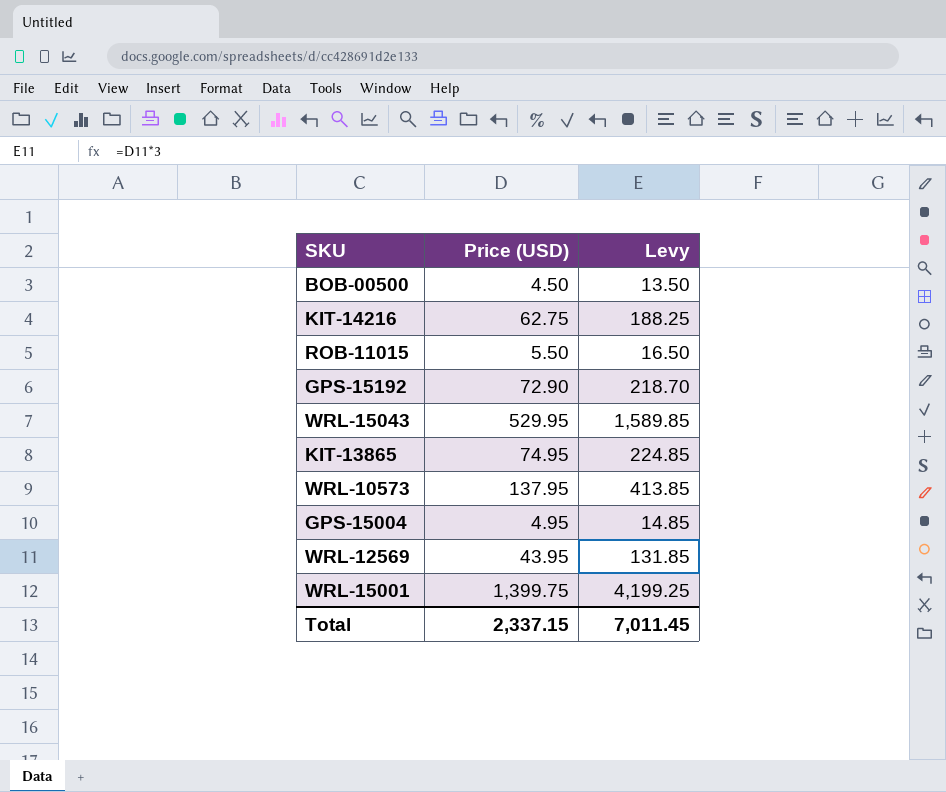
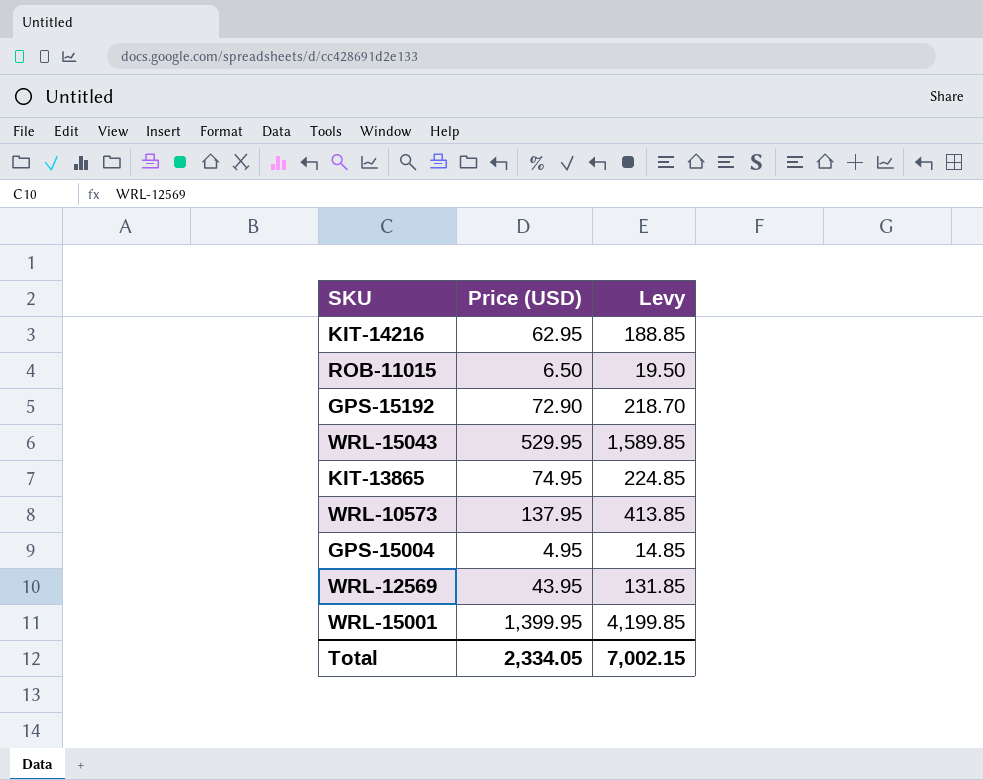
row BOB-00500: 4.50 | 13.50 -> none
KIT-14216 | Price (USD): 62.75 -> 62.95
KIT-14216 | Levy: 188.25 -> 188.85
ROB-11015 | Price (USD): 5.50 -> 6.50
ROB-11015 | Levy: 16.50 -> 19.50
WRL-15001 | Price (USD): 1,399.75 -> 1,399.95
WRL-15001 | Levy: 4,199.25 -> 4,199.85
Total | Price (USD): 2,337.15 -> 2,334.05
Total | Levy: 7,011.45 -> 7,002.15

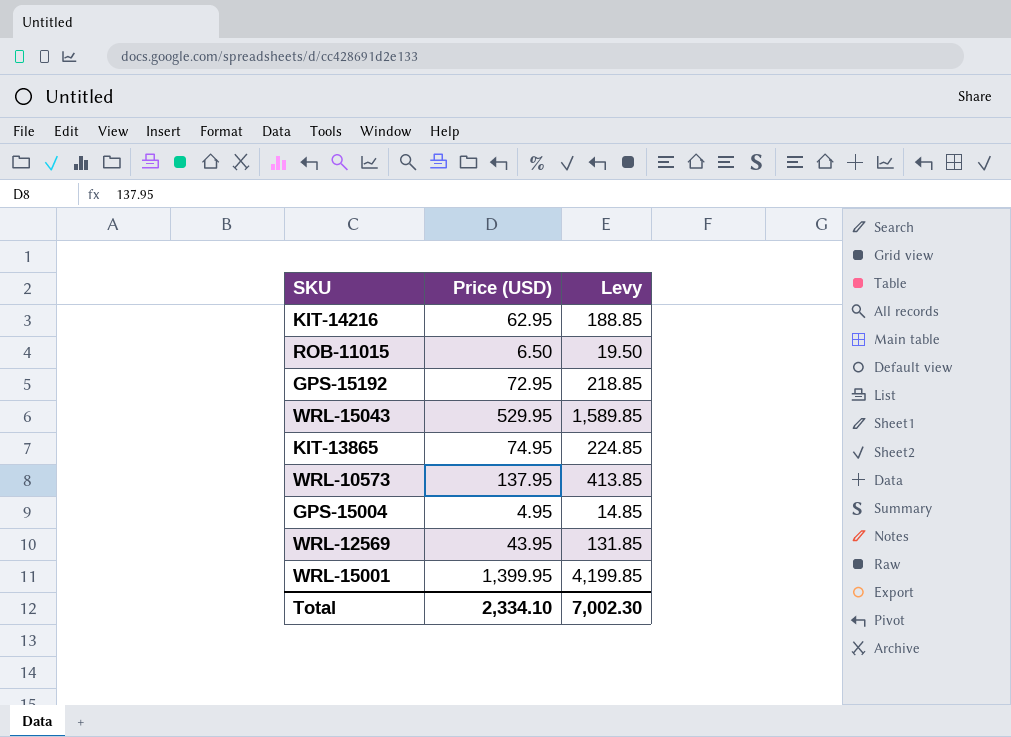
GPS-15192 | Price (USD): 72.90 -> 72.95
GPS-15192 | Levy: 218.70 -> 218.85
Total | Price (USD): 2,334.05 -> 2,334.10
Total | Levy: 7,002.15 -> 7,002.30

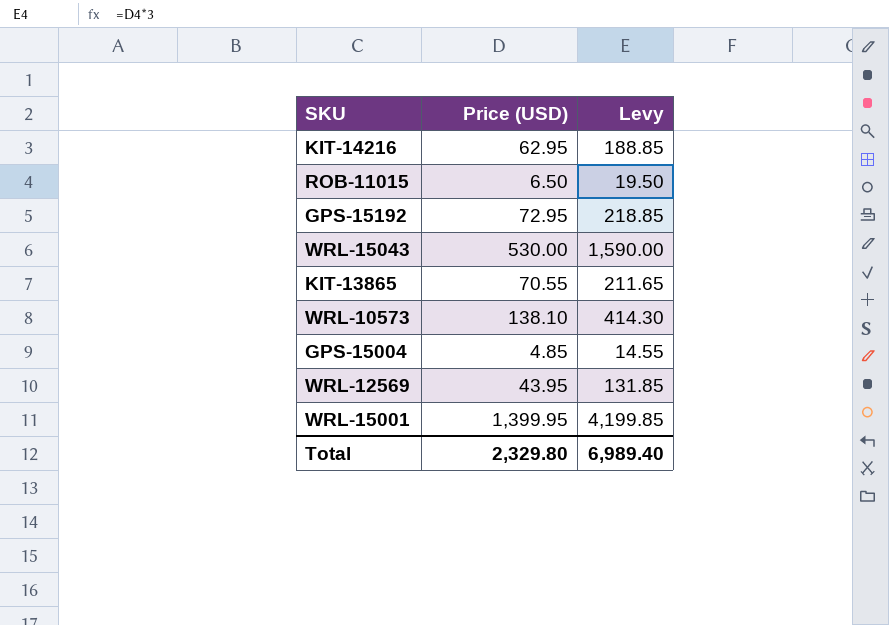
WRL-15043 | Price (USD): 529.95 -> 530.00
WRL-15043 | Levy: 1,589.85 -> 1,590.00
KIT-13865 | Price (USD): 74.95 -> 70.55
KIT-13865 | Levy: 224.85 -> 211.65
WRL-10573 | Price (USD): 137.95 -> 138.10
WRL-10573 | Levy: 413.85 -> 414.30
GPS-15004 | Price (USD): 4.95 -> 4.85
GPS-15004 | Levy: 14.85 -> 14.55
Total | Price (USD): 2,334.10 -> 2,329.80
Total | Levy: 7,002.30 -> 6,989.40

